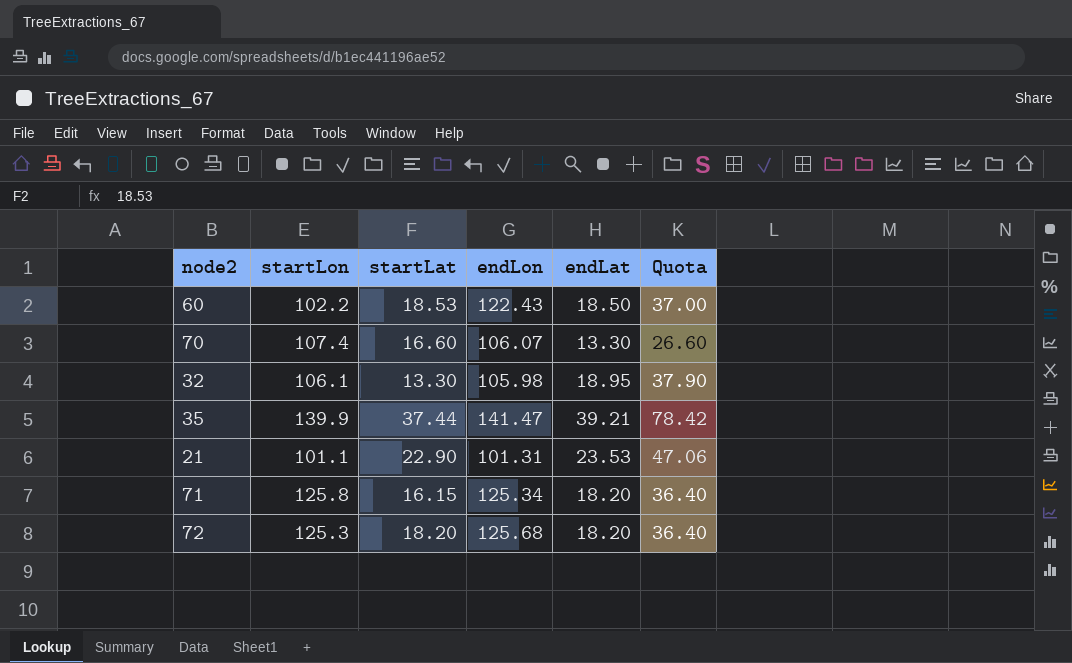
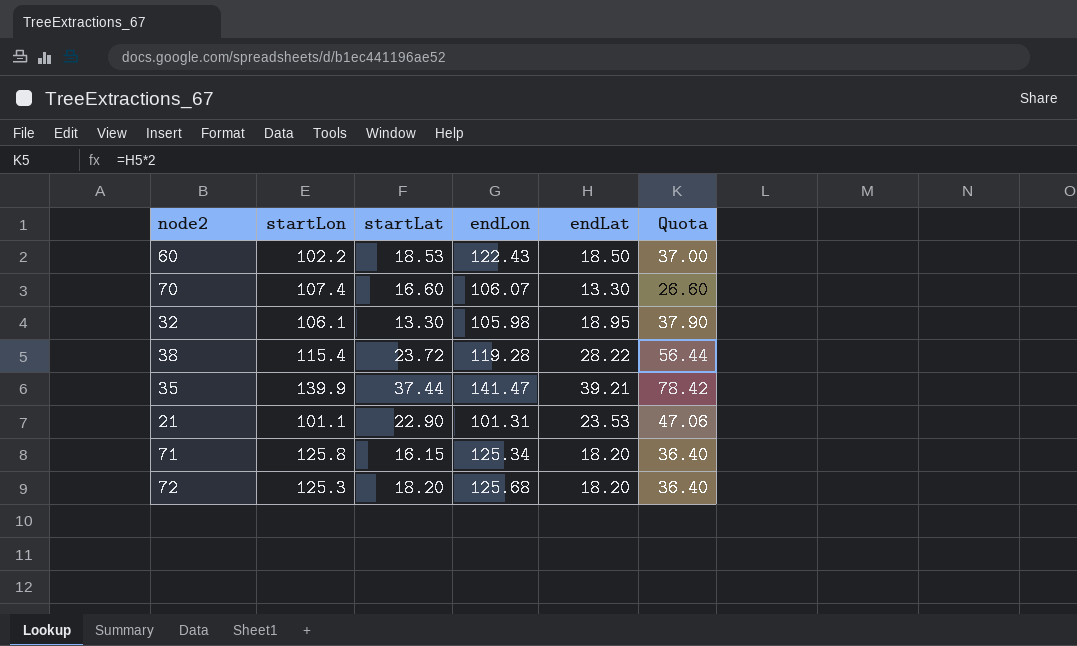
row 38: none -> 115.4 | 23.72 | 119.28 | 28.22 | 56.44

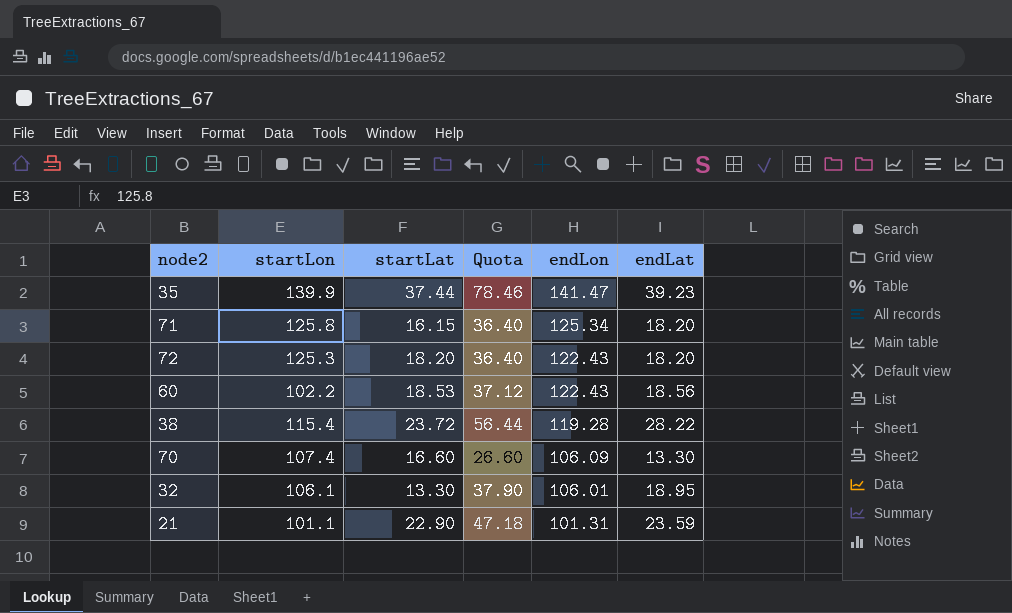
row order: none -> endLon descending
column Quota | position: 6 -> 4
35 | Quota: 78.42 -> 78.46
35 | endLat: 39.21 -> 39.23
72 | endLon: 125.68 -> 122.43
60 | Quota: 37.00 -> 37.12
60 | endLat: 18.50 -> 18.56
70 | endLon: 106.07 -> 106.09
32 | endLon: 105.98 -> 106.01
21 | Quota: 47.06 -> 47.18
21 | endLat: 23.53 -> 23.59

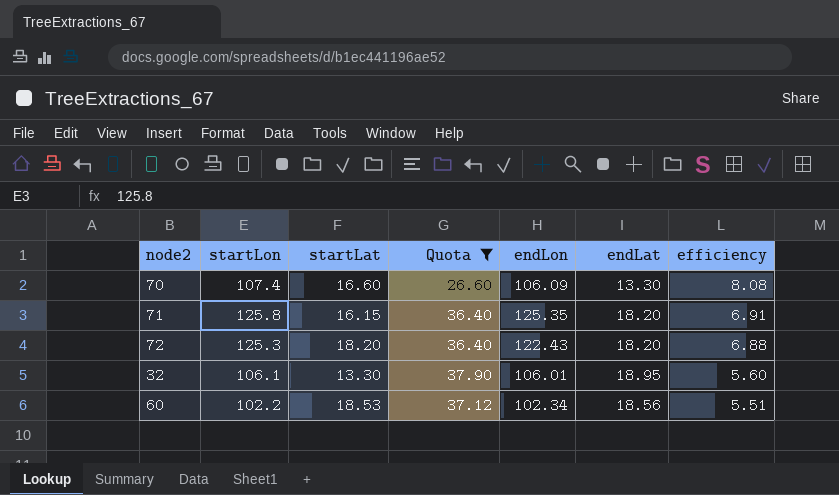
filter: none -> Quota <= 37.90
row order: endLon descending -> efficiency descending
column efficiency | formula: none -> [startLon] / [endLat]
71 | endLon: 125.34 -> 125.35
60 | endLon: 122.43 -> 102.34

